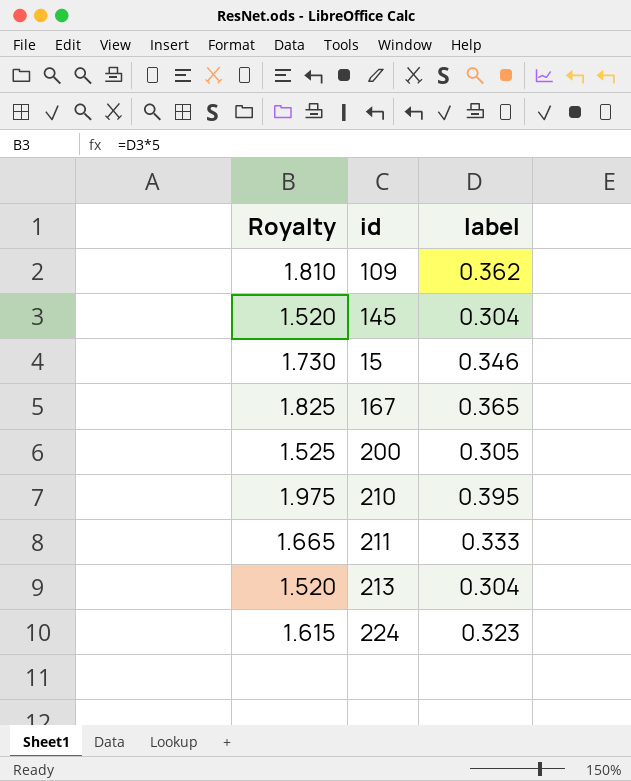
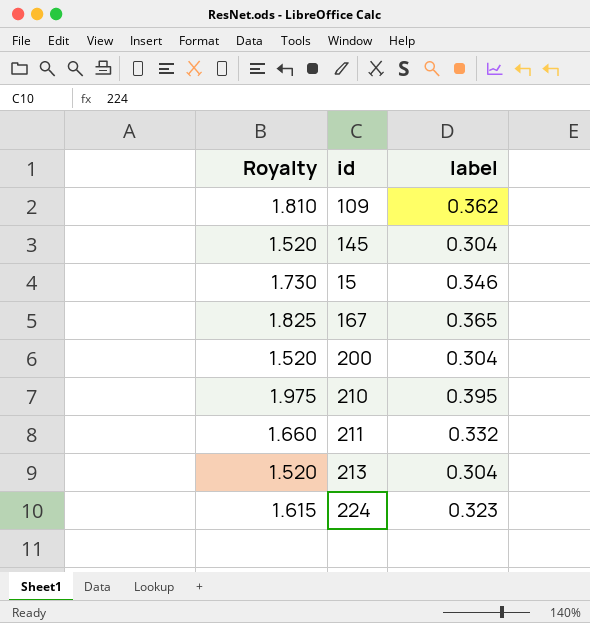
200 | Royalty: 1.525 -> 1.520
200 | label: 0.305 -> 0.304
211 | Royalty: 1.665 -> 1.660
211 | label: 0.333 -> 0.332

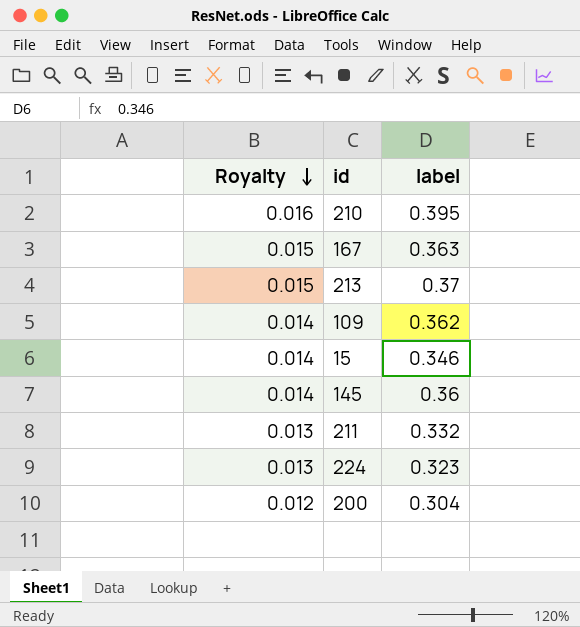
row order: none -> Royalty descending
column Royalty | formula: [label] * 5 -> [label] * 0.04
167 | label: 0.365 -> 0.363
213 | label: 0.304 -> 0.37
145 | label: 0.304 -> 0.36

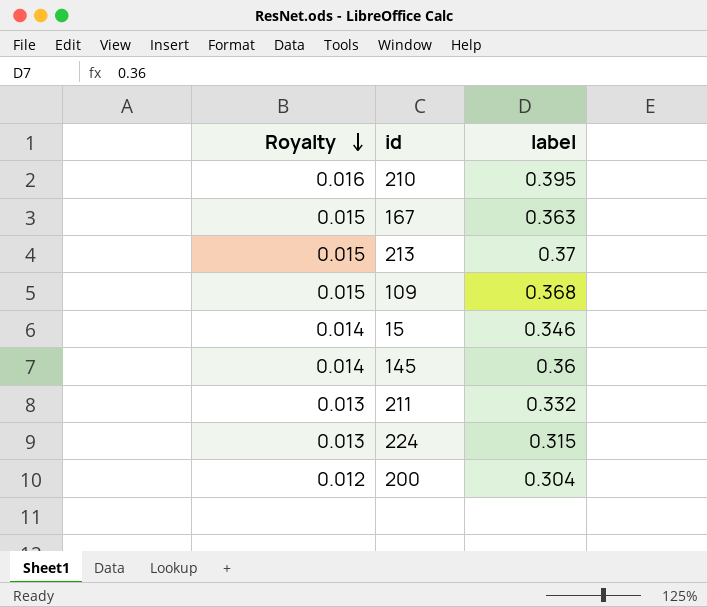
109 | Royalty: 0.014 -> 0.015
109 | label: 0.362 -> 0.368
224 | label: 0.323 -> 0.315

